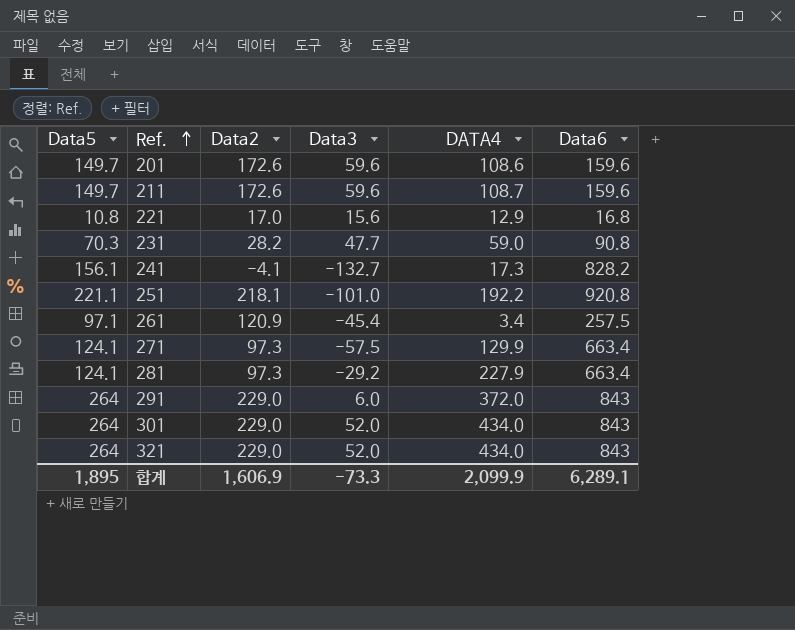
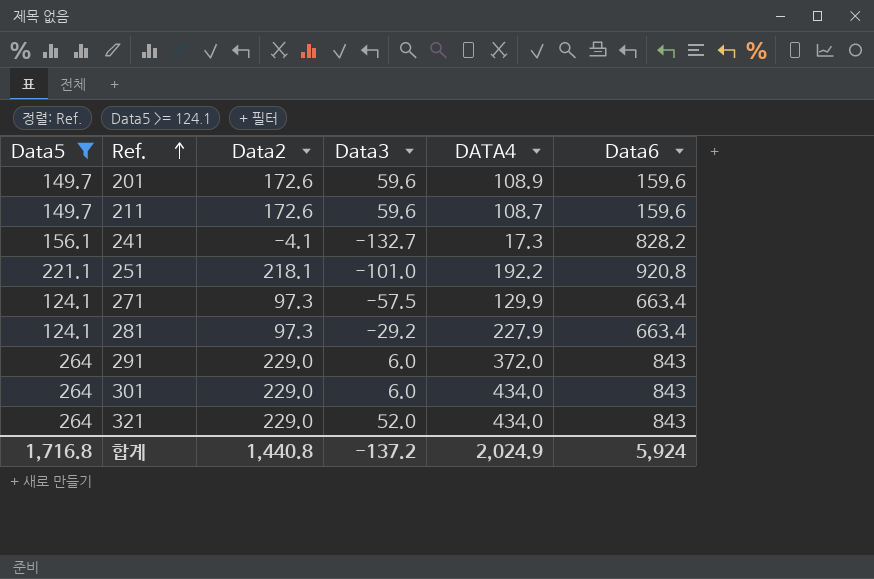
filter: none -> Data5 >= 124.1
201 | DATA4: 108.6 -> 108.9
301 | Data3: 52.0 -> 6.0
합계 | Data5: 1,895 -> 1,716.8
합계 | Data2: 1,606.9 -> 1,440.8
합계 | Data3: -73.3 -> -137.2
합계 | DATA4: 2,099.9 -> 2,024.9
합계 | Data6: 6,289.1 -> 5,924

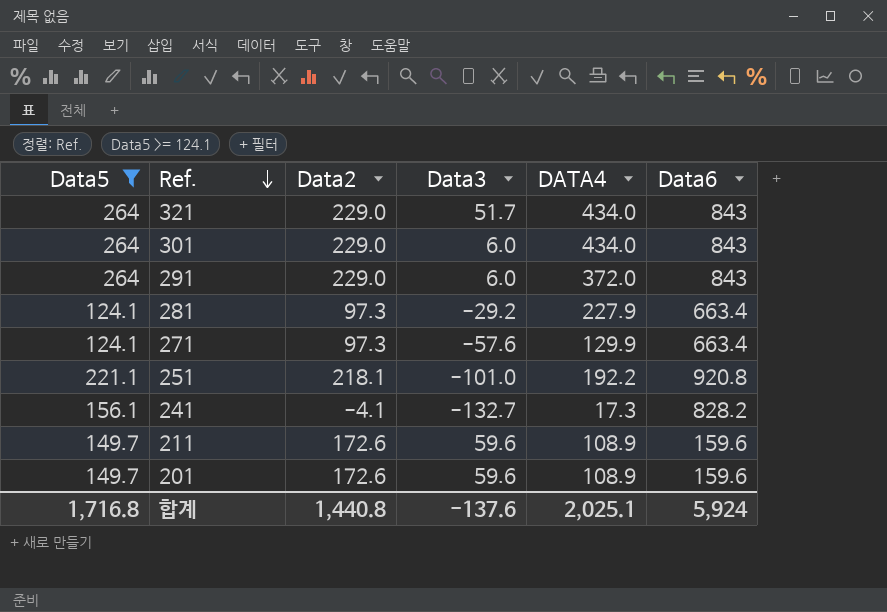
row order: Ref. ascending -> Ref. descending
321 | Data3: 52.0 -> 51.7
271 | Data3: -57.5 -> -57.6
211 | DATA4: 108.7 -> 108.9
합계 | Data3: -137.2 -> -137.6
합계 | DATA4: 2,024.9 -> 2,025.1

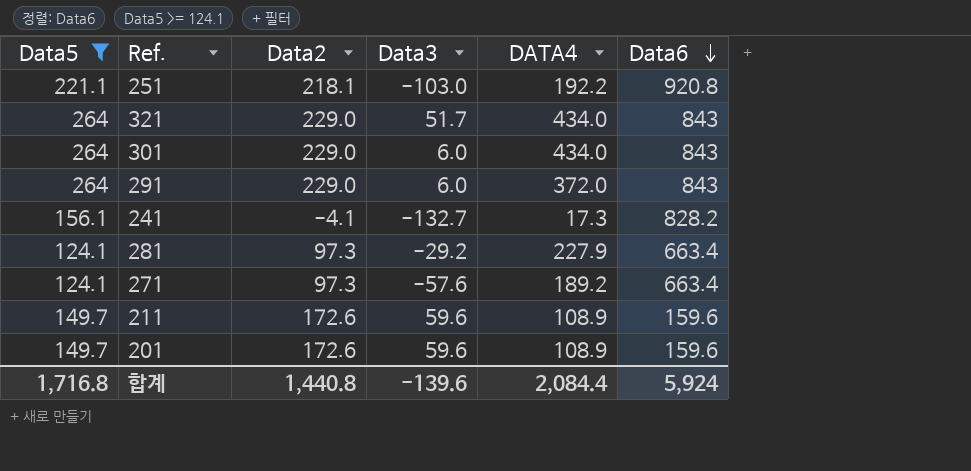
row order: Ref. descending -> Data6 descending
251 | Data3: -101.0 -> -103.0
271 | DATA4: 129.9 -> 189.2
합계 | Data3: -137.6 -> -139.6
합계 | DATA4: 2,025.1 -> 2,084.4

